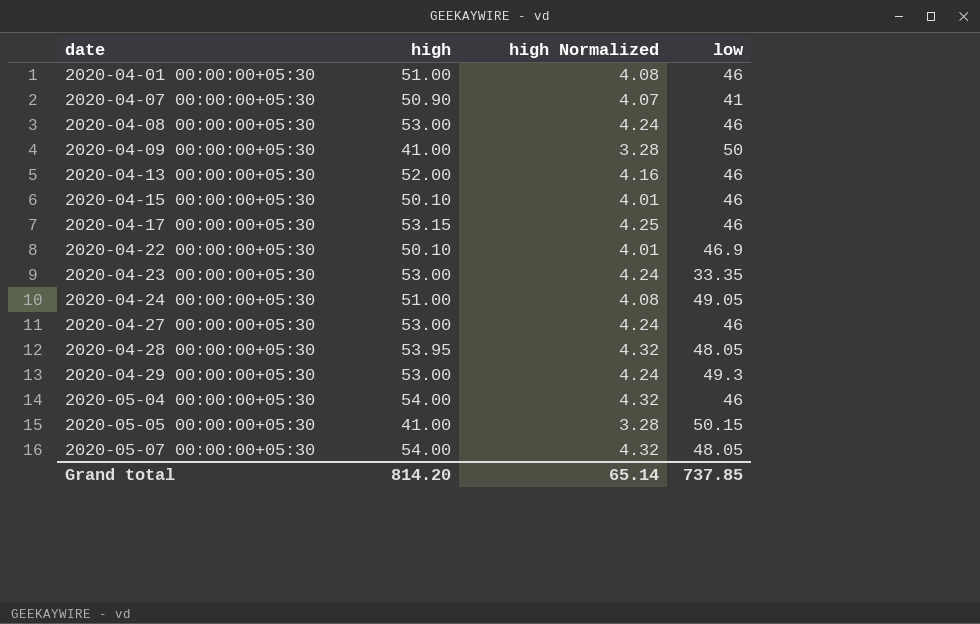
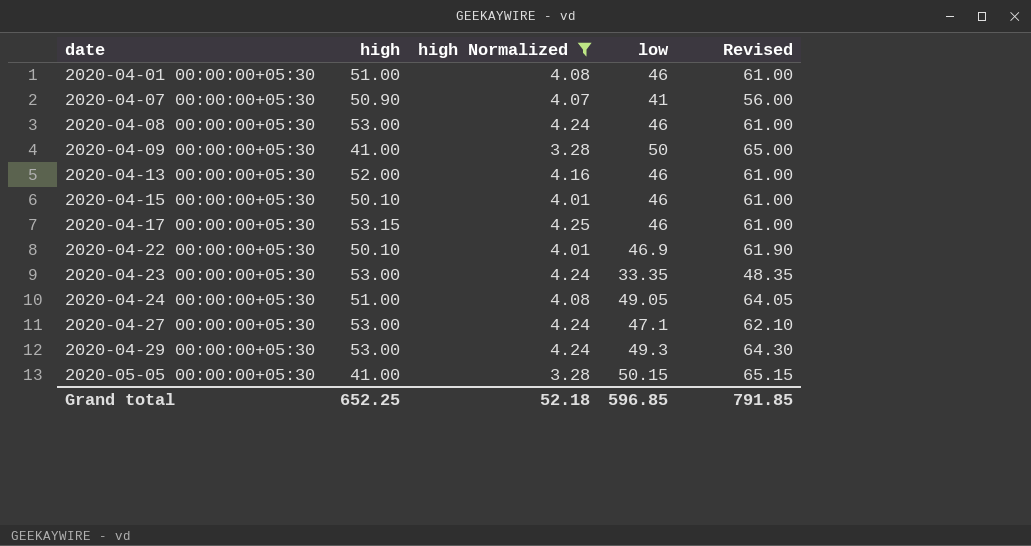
filter: none -> high Normalized != 4.32
column Revised | formula: none -> [low] + 15
2020-04-27 00:00:00+05:30 | low: 46 -> 47.1
Grand total | high: 814.20 -> 652.25
Grand total | high Normalized: 65.14 -> 52.18
Grand total | low: 737.85 -> 596.85

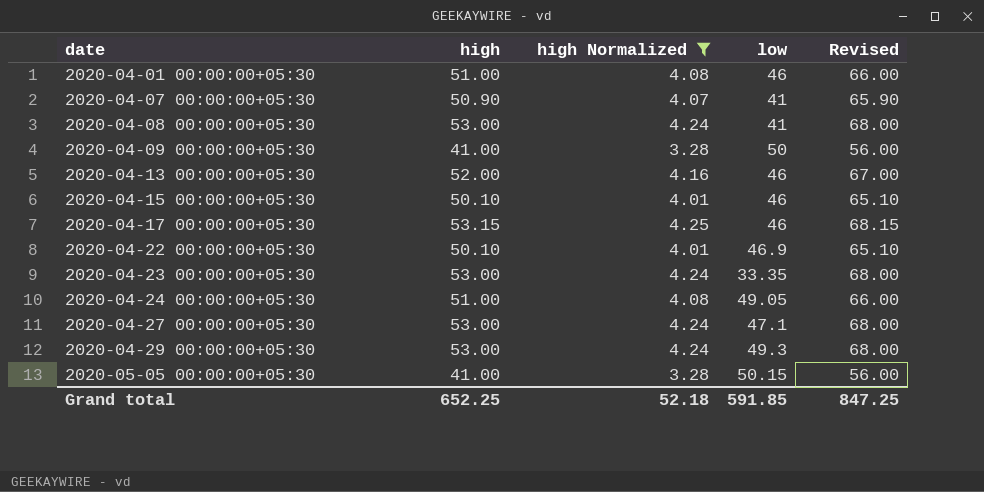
column Revised | formula: [low] + 15 -> [high] + 15
2020-04-08 00:00:00+05:30 | low: 46 -> 41
Grand total | low: 596.85 -> 591.85
Grand total | Revised: 791.85 -> 847.25

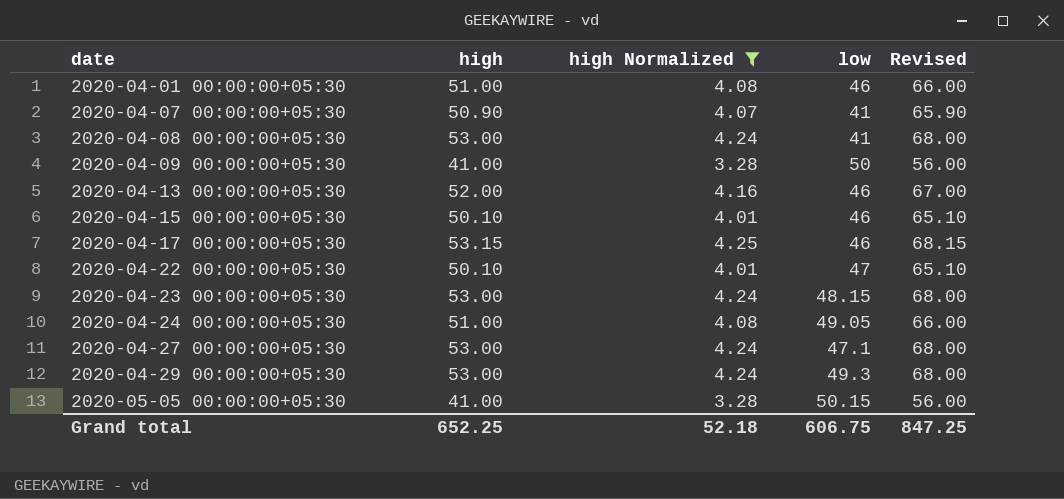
2020-04-22 00:00:00+05:30 | low: 46.9 -> 47
2020-04-23 00:00:00+05:30 | low: 33.35 -> 48.15
Grand total | low: 591.85 -> 606.75

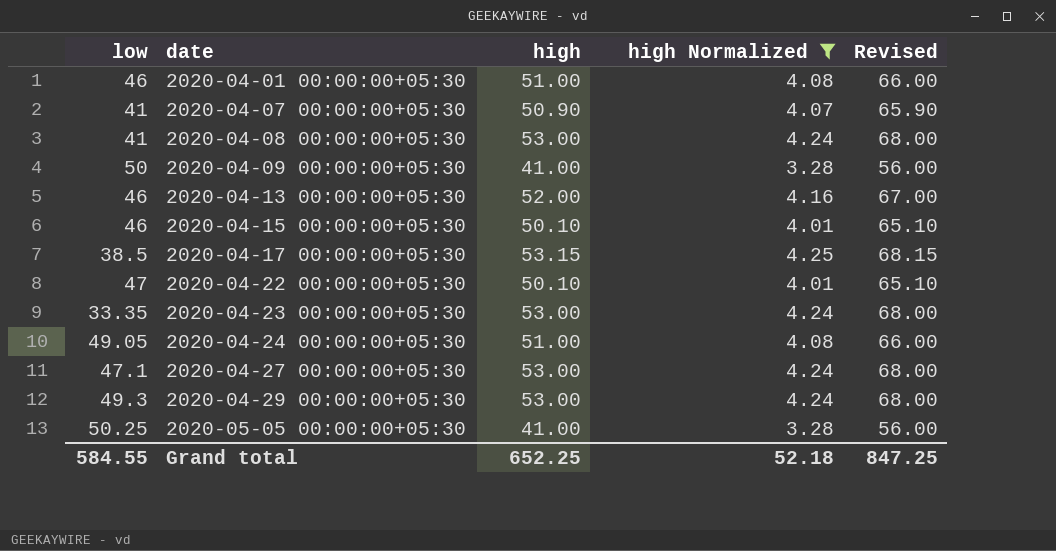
column low | position: 4 -> 1
2020-04-17 00:00:00+05:30 | low: 46 -> 38.5
2020-04-23 00:00:00+05:30 | low: 48.15 -> 33.35
2020-05-05 00:00:00+05:30 | low: 50.15 -> 50.25
Grand total | low: 606.75 -> 584.55

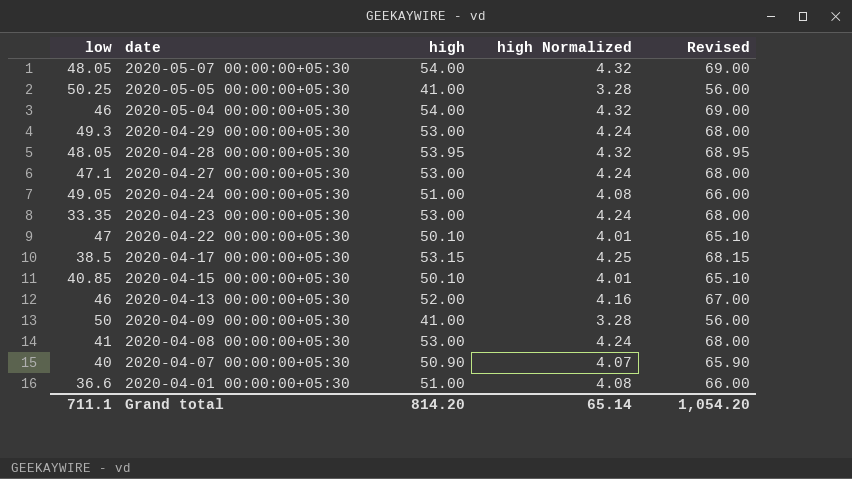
filter: high Normalized != 4.32 -> none
row order: date ascending -> date descending
2020-04-15 00:00:00+05:30 | low: 46 -> 40.85
2020-04-07 00:00:00+05:30 | low: 41 -> 40
2020-04-01 00:00:00+05:30 | low: 46 -> 36.6
Grand total | low: 584.55 -> 711.1
Grand total | high: 652.25 -> 814.20
Grand total | high Normalized: 52.18 -> 65.14
Grand total | Revised: 847.25 -> 1,054.20

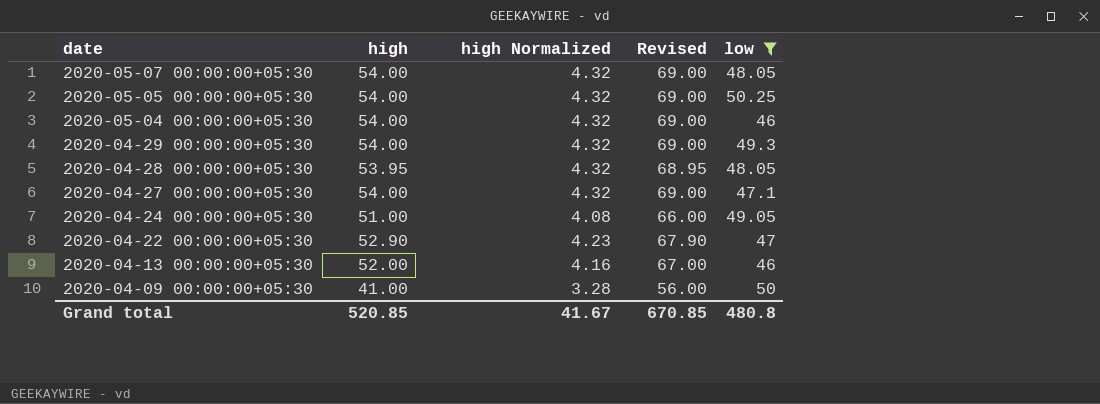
filter: none -> low >= 46
column low | position: 1 -> 5
2020-05-05 00:00:00+05:30 | high: 41.00 -> 54.00
2020-05-05 00:00:00+05:30 | high Normalized: 3.28 -> 4.32
2020-05-05 00:00:00+05:30 | Revised: 56.00 -> 69.00
2020-04-29 00:00:00+05:30 | high: 53.00 -> 54.00
2020-04-29 00:00:00+05:30 | high Normalized: 4.24 -> 4.32
2020-04-29 00:00:00+05:30 | Revised: 68.00 -> 69.00
2020-04-27 00:00:00+05:30 | high: 53.00 -> 54.00
2020-04-27 00:00:00+05:30 | high Normalized: 4.24 -> 4.32
2020-04-27 00:00:00+05:30 | Revised: 68.00 -> 69.00
2020-04-22 00:00:00+05:30 | high: 50.10 -> 52.90
2020-04-22 00:00:00+05:30 | high Normalized: 4.01 -> 4.23
2020-04-22 00:00:00+05:30 | Revised: 65.10 -> 67.90
Grand total | high: 814.20 -> 520.85
Grand total | high Normalized: 65.14 -> 41.67
Grand total | Revised: 1,054.20 -> 670.85
Grand total | low: 711.1 -> 480.8

